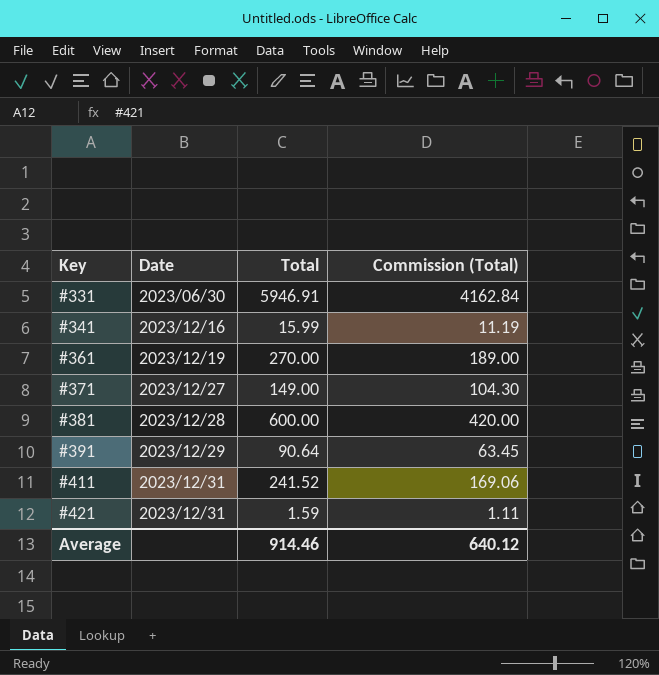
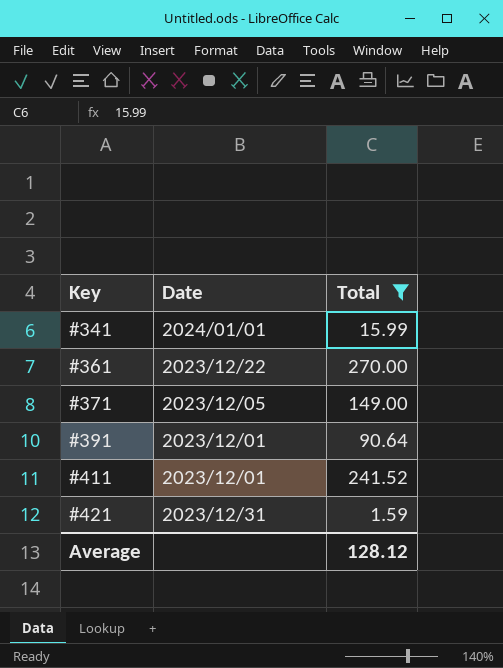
filter: none -> Total <= 270.00
column Commission (Total) | formula: [Total] * 0.7 -> none
#341 | Date: 2023/12/16 -> 2024/01/01
#361 | Date: 2023/12/19 -> 2023/12/22
#371 | Date: 2023/12/27 -> 2023/12/05
#391 | Date: 2023/12/29 -> 2023/12/01
#411 | Date: 2023/12/31 -> 2023/12/01
Average | Total: 914.46 -> 128.12

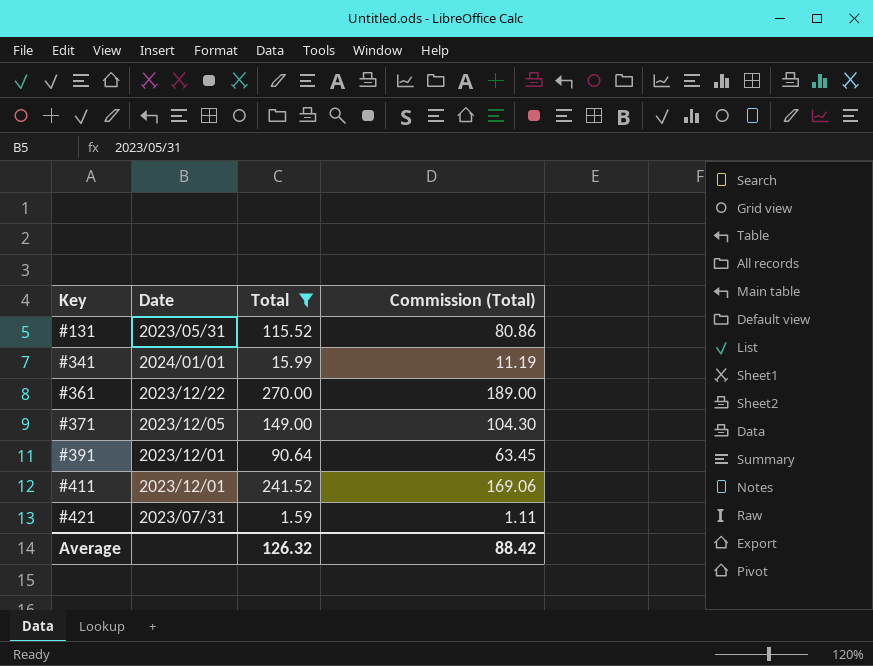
column Commission (Total) | formula: none -> [Total] * 0.7
row #131: none -> 2023/05/31 | 115.52 | 80.86
#421 | Date: 2023/12/31 -> 2023/07/31
Average | Total: 128.12 -> 126.32

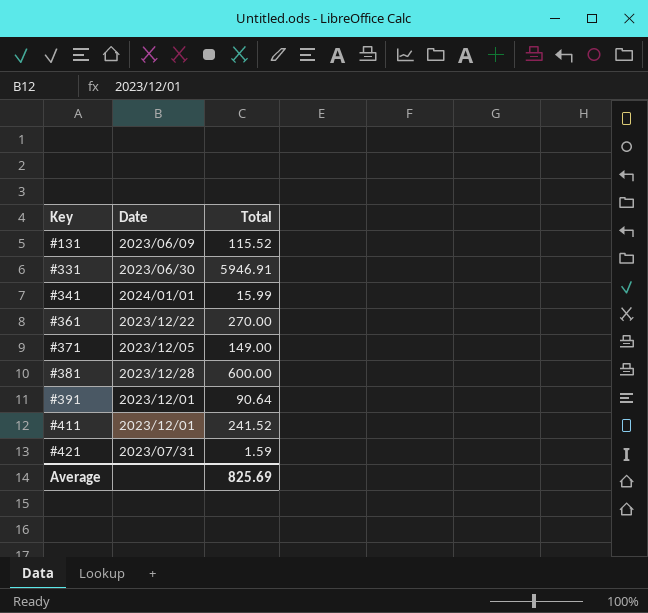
filter: Total <= 270.00 -> none
column Commission (Total) | formula: [Total] * 0.7 -> none
#131 | Date: 2023/05/31 -> 2023/06/09
Average | Total: 126.32 -> 825.69

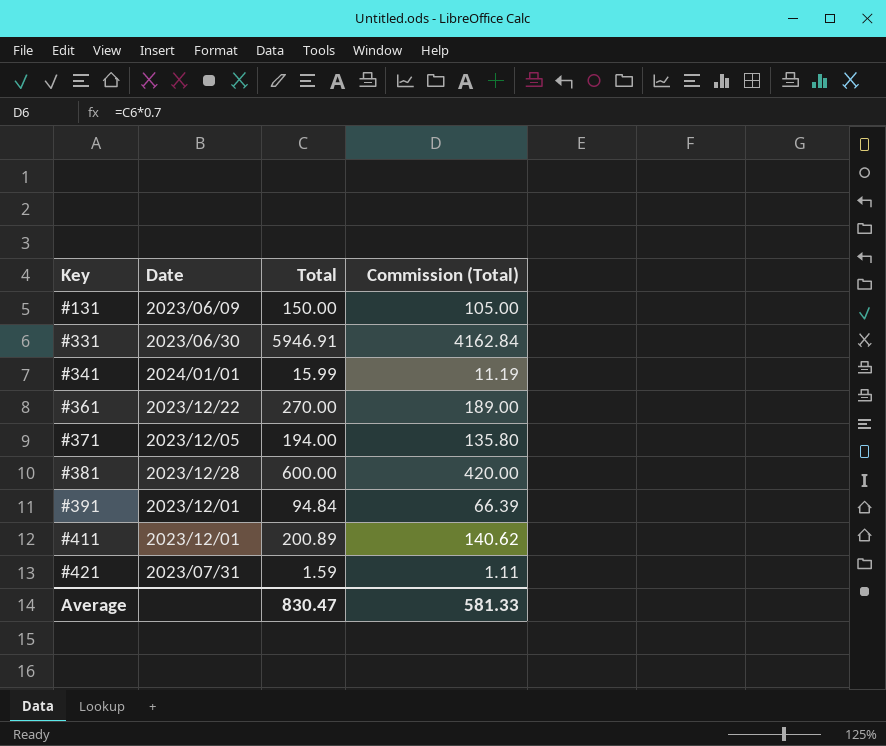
column Commission (Total) | formula: none -> [Total] * 0.7
#131 | Total: 115.52 -> 150.00
#371 | Total: 149.00 -> 194.00
#391 | Total: 90.64 -> 94.84
#411 | Total: 241.52 -> 200.89
Average | Total: 825.69 -> 830.47

